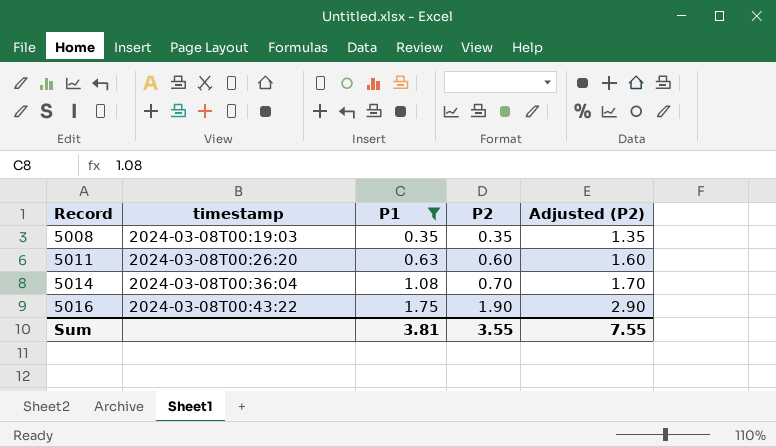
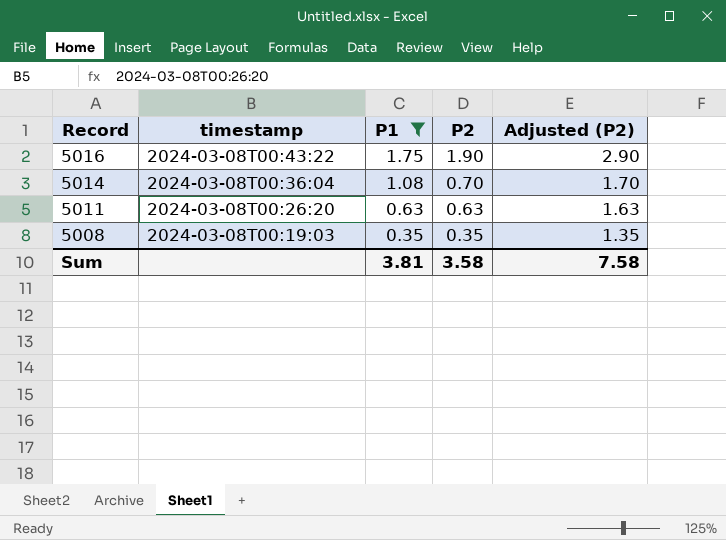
row order: Record ascending -> Record descending
5011 | P2: 0.60 -> 0.63
5011 | Adjusted (P2): 1.60 -> 1.63
Sum | P2: 3.55 -> 3.58
Sum | Adjusted (P2): 7.55 -> 7.58

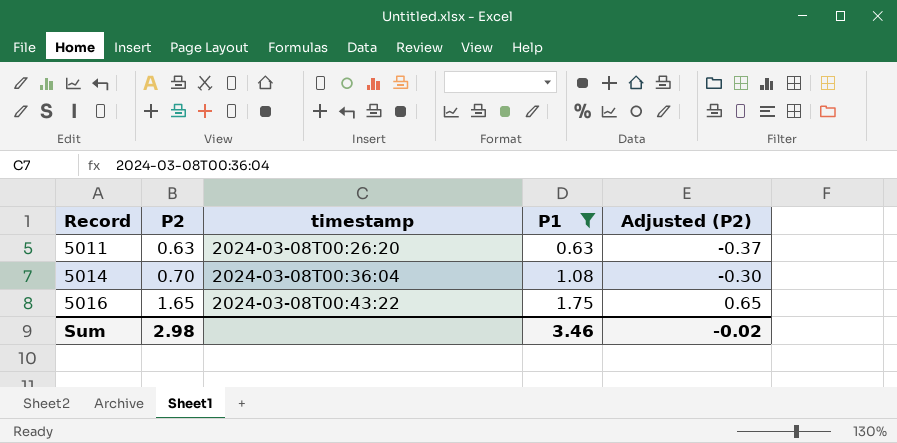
row order: Record descending -> Record ascending
column P2 | position: 4 -> 2
column Adjusted (P2) | formula: [P2] + 1 -> [P2] - 1
row 5008: 2024-03-08T00:19:03 | 0.35 | 0.35 | 1.35 -> none
5016 | P2: 1.90 -> 1.65
Sum | P2: 3.58 -> 2.98
Sum | P1: 3.81 -> 3.46
Sum | Adjusted (P2): 7.58 -> -0.02

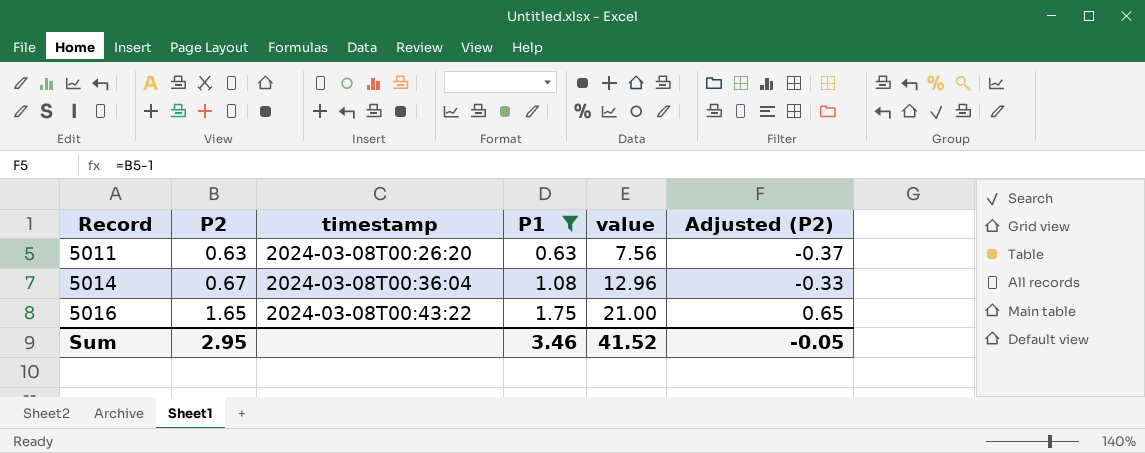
column value | formula: none -> [P1] * 12
5014 | P2: 0.70 -> 0.67
5014 | Adjusted (P2): -0.30 -> -0.33
Sum | P2: 2.98 -> 2.95
Sum | Adjusted (P2): -0.02 -> -0.05

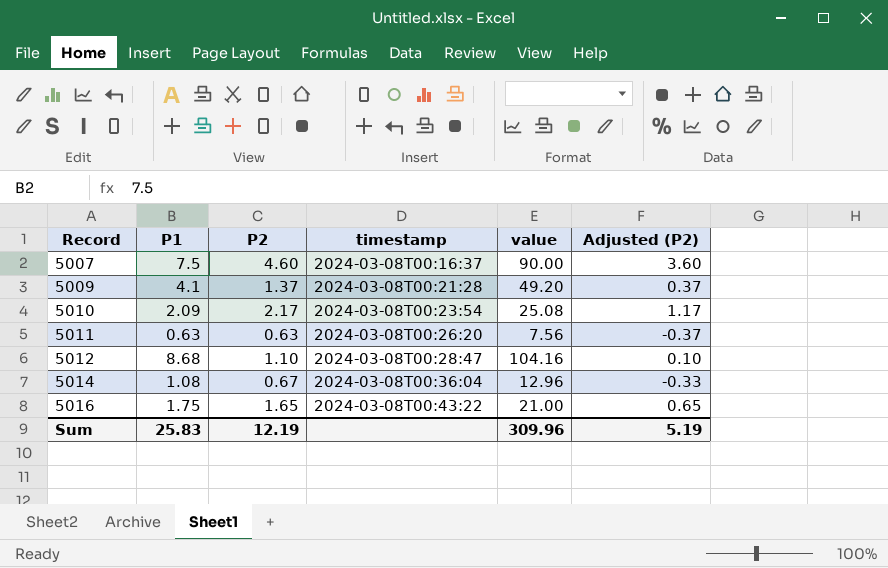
filter: P1 <= 1.75 -> none
column P1 | position: 4 -> 2
Sum | P1: 3.46 -> 25.83
Sum | P2: 2.95 -> 12.19
Sum | value: 41.52 -> 309.96
Sum | Adjusted (P2): -0.05 -> 5.19

